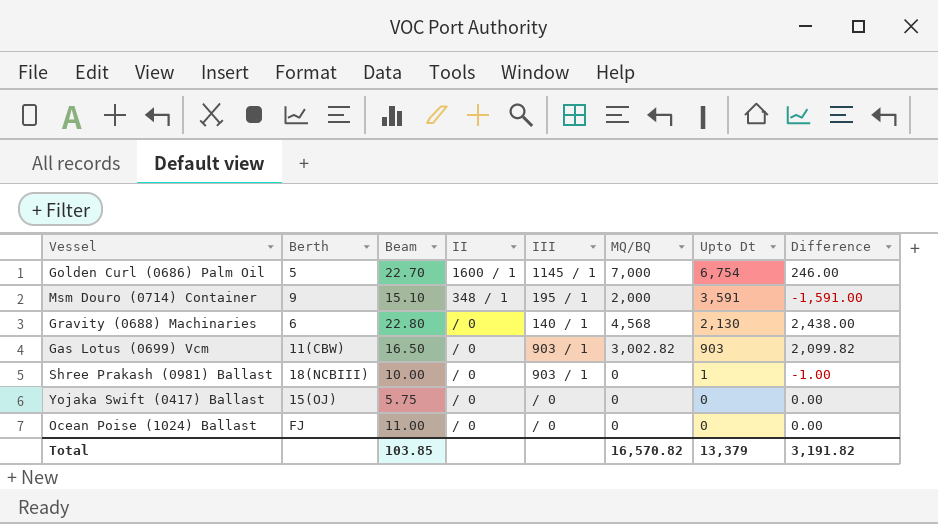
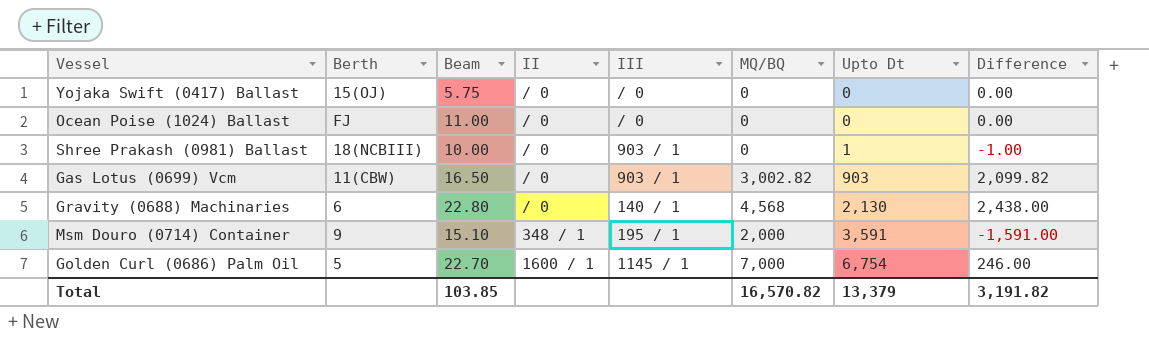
row order: Upto Dt descending -> Upto Dt ascending

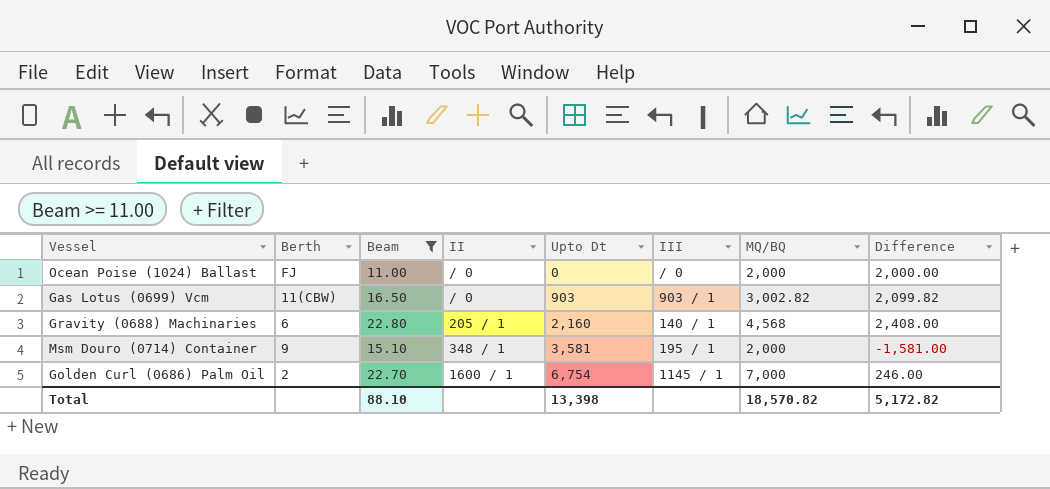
filter: none -> Beam >= 11.00
column Upto Dt | position: 7 -> 5
Ocean Poise (1024) Ballast | MQ/BQ: 0 -> 2,000
Ocean Poise (1024) Ballast | Difference: 0.00 -> 2,000.00
Gravity (0688) Machinaries | II: / 0 -> 205 / 1
Gravity (0688) Machinaries | Upto Dt: 2,130 -> 2,160
Gravity (0688) Machinaries | Difference: 2,438.00 -> 2,408.00
Msm Douro (0714) Container | Upto Dt: 3,591 -> 3,581
Msm Douro (0714) Container | Difference: -1,591.00 -> -1,581.00
Golden Curl (0686) Palm Oil | Berth: 5 -> 2
Total | Beam: 103.85 -> 88.10
Total | Upto Dt: 13,379 -> 13,398
Total | MQ/BQ: 16,570.82 -> 18,570.82
Total | Difference: 3,191.82 -> 5,172.82

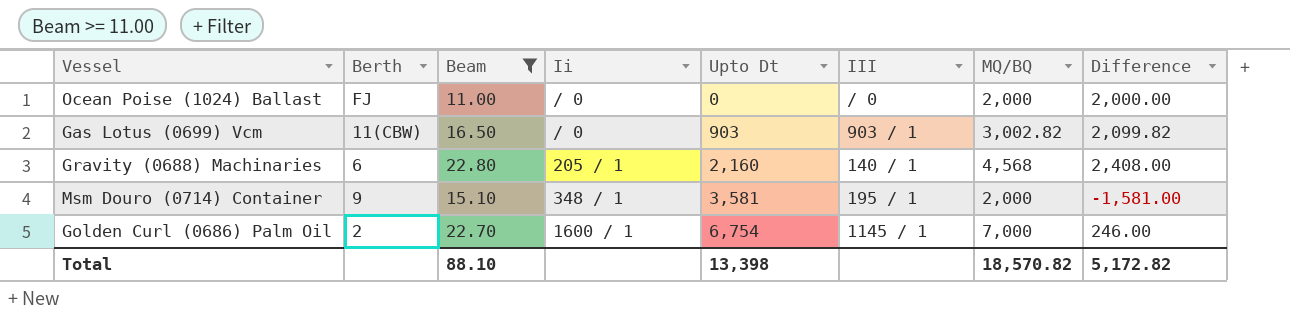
column name: II -> Ii

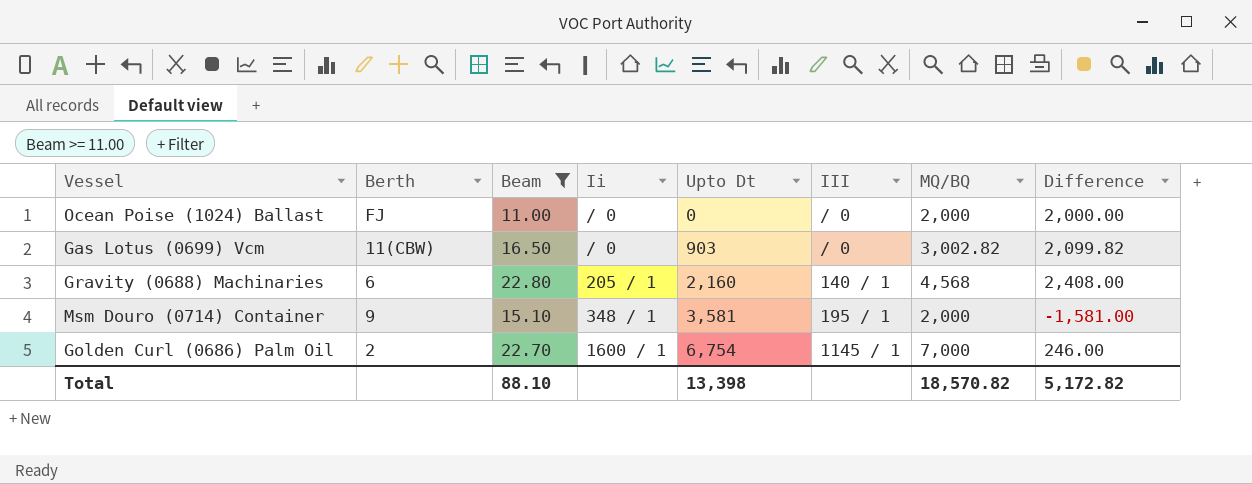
Gas Lotus (0699) Vcm | III: 903 / 1 -> / 0

